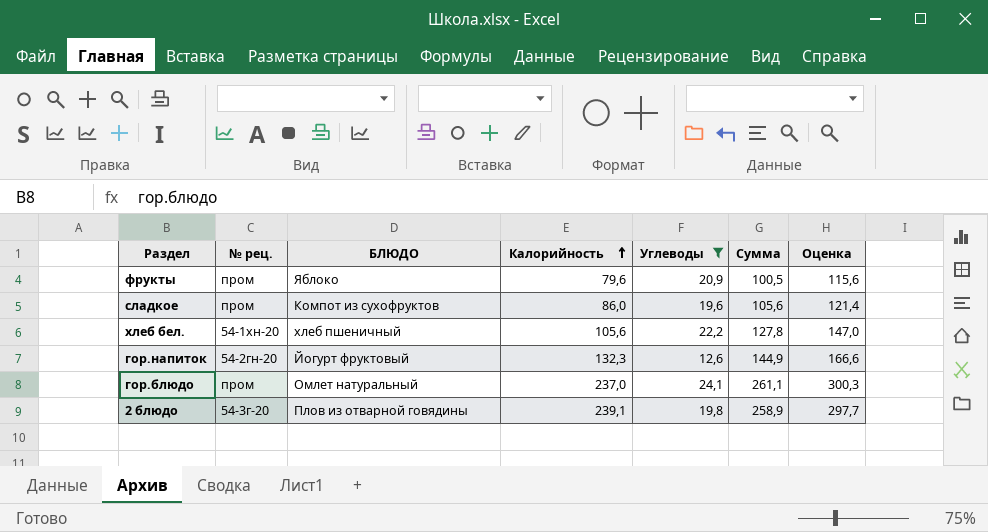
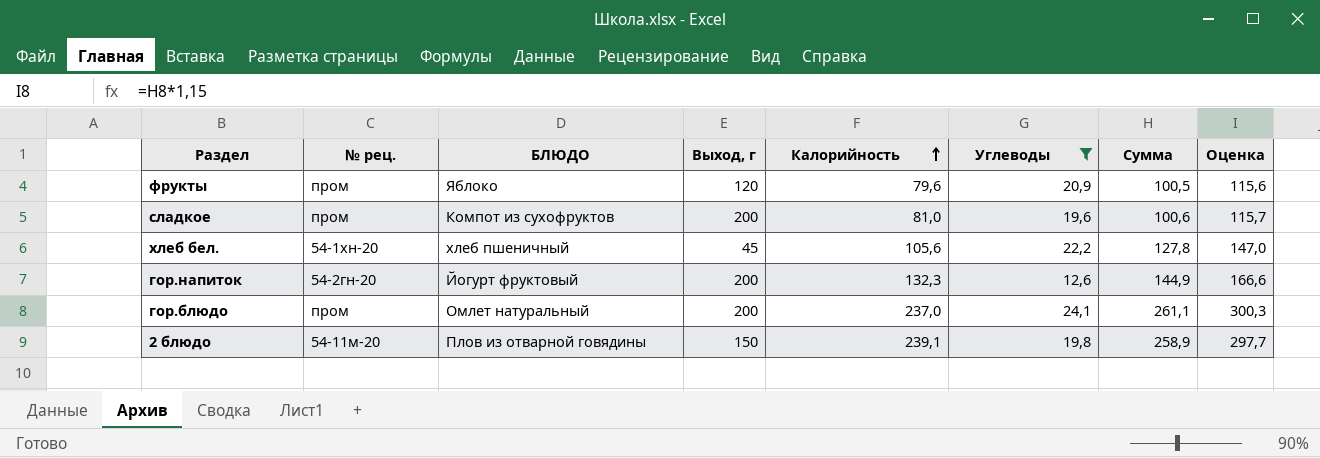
column Выход, г | position: none -> 4
сладкое | Калорийность: 86,0 -> 81,0
сладкое | Сумма: 105,6 -> 100,6
сладкое | Оценка: 121,4 -> 115,7
2 блюдо | № рец.: 54-3г-20 -> 54-11м-20

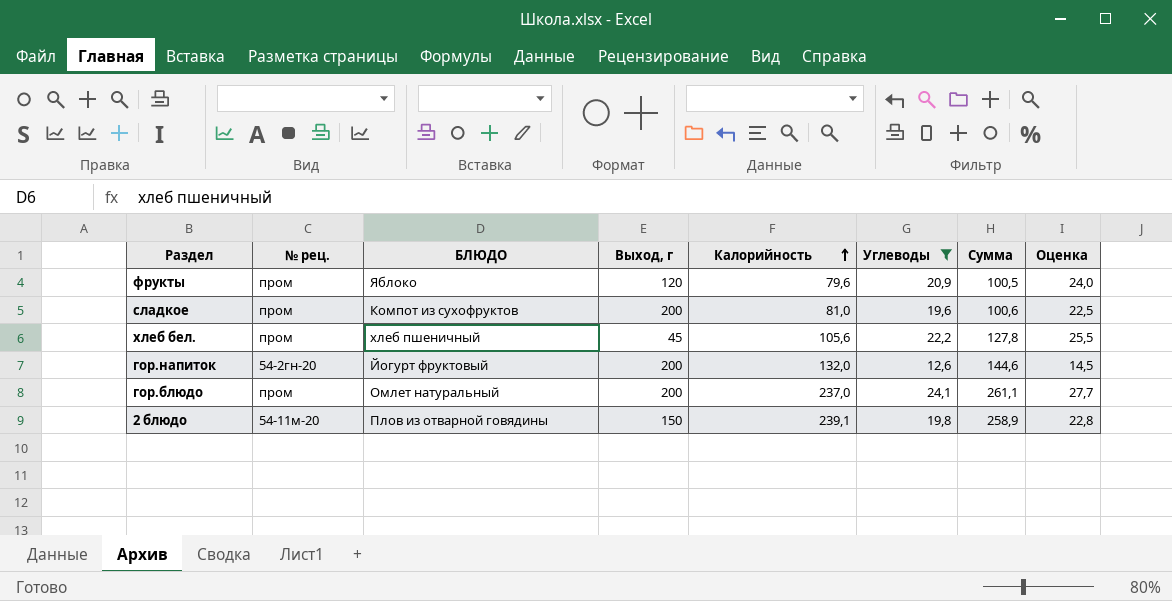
column Оценка | formula: [Сумма] * 1,15 -> [Углеводы] * 1,15
хлеб бел. | № рец.: 54-1хн-20 -> пром
гор.напиток | Калорийность: 132,3 -> 132,0
гор.напиток | Сумма: 144,9 -> 144,6

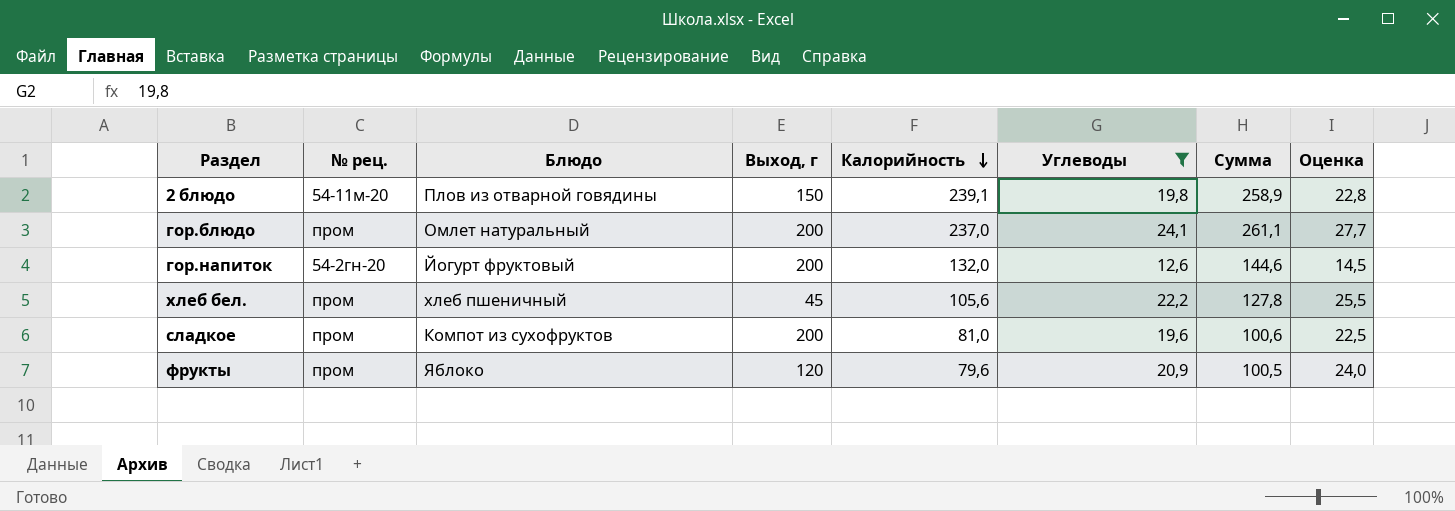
row order: Калорийность ascending -> Калорийность descending
column name: БЛЮДО -> Блюдо

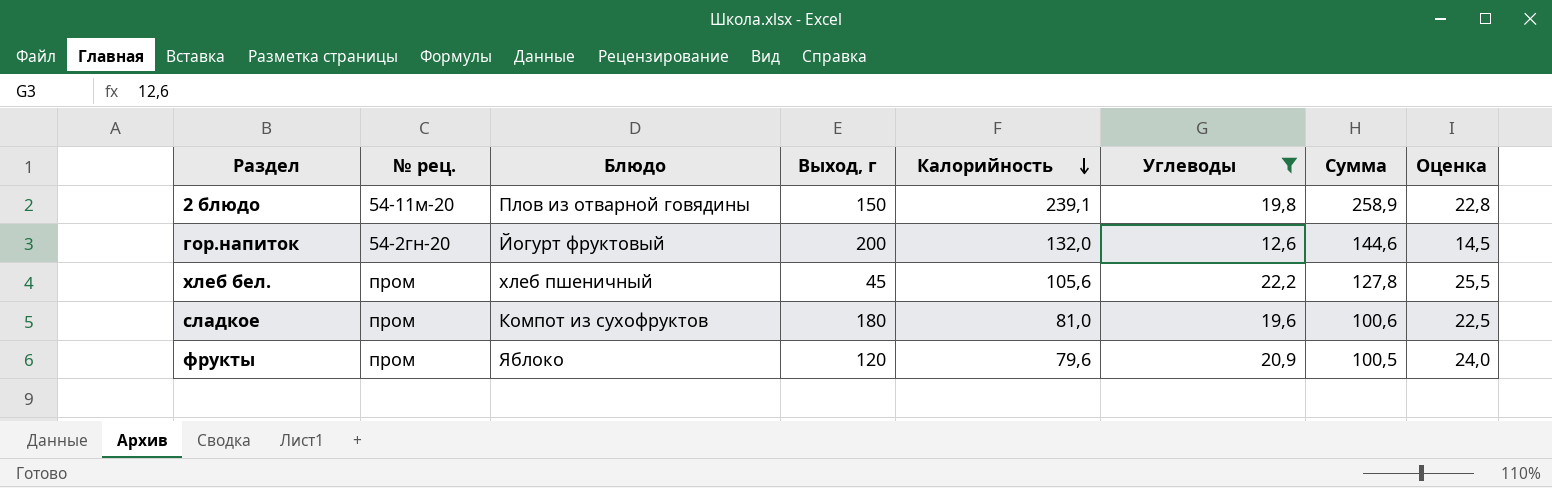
row гор.блюдо: пром | Омлет натуральный | 200 | 237,0 | 24,1 | 261,1 | 27,7 -> none
сладкое | Выход, г: 200 -> 180

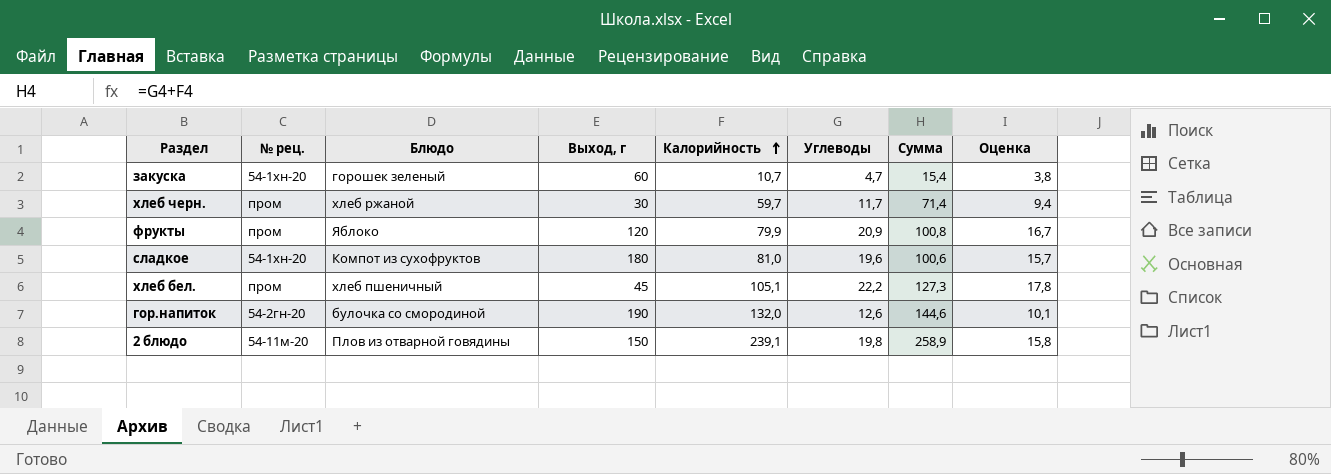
filter: Углеводы >= 12,6 -> none
row order: Калорийность descending -> Калорийность ascending
column Оценка | formula: [Углеводы] * 1,15 -> [Углеводы] * 0,8
фрукты | Калорийность: 79,6 -> 79,9
фрукты | Сумма: 100,5 -> 100,8
сладкое | № рец.: пром -> 54-1хн-20
хлеб бел. | Калорийность: 105,6 -> 105,1
хлеб бел. | Сумма: 127,8 -> 127,3
гор.напиток | Блюдо: Йогурт фруктовый -> булочка со смородиной
гор.напиток | Выход, г: 200 -> 190

